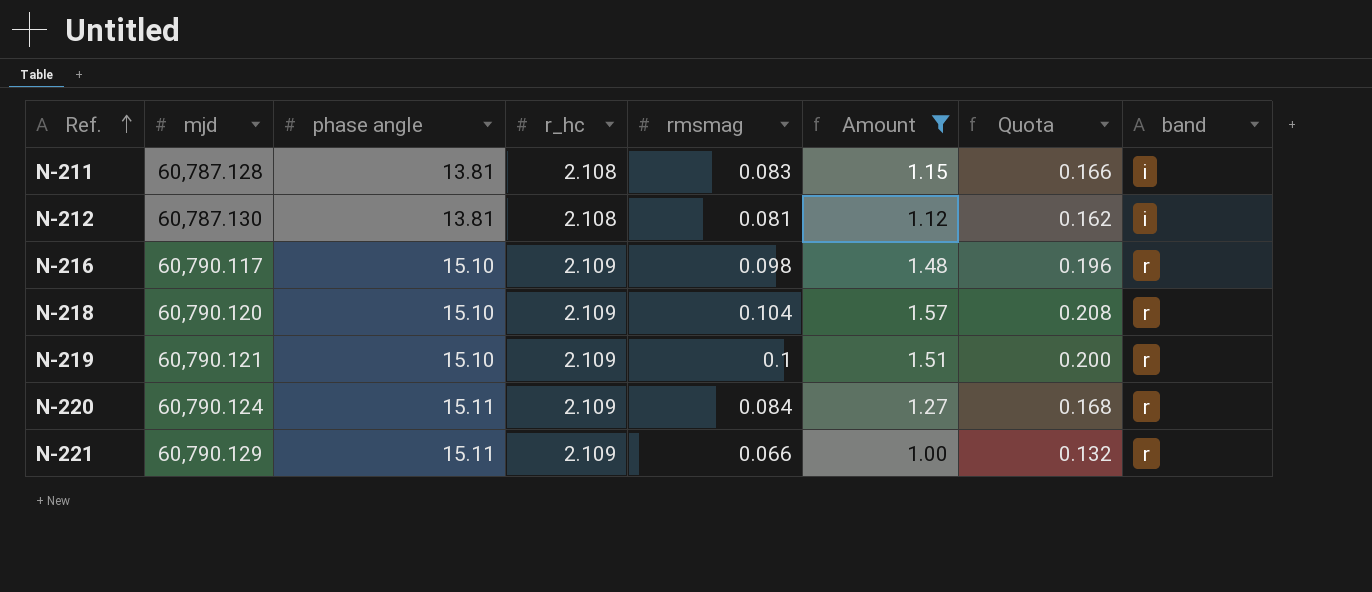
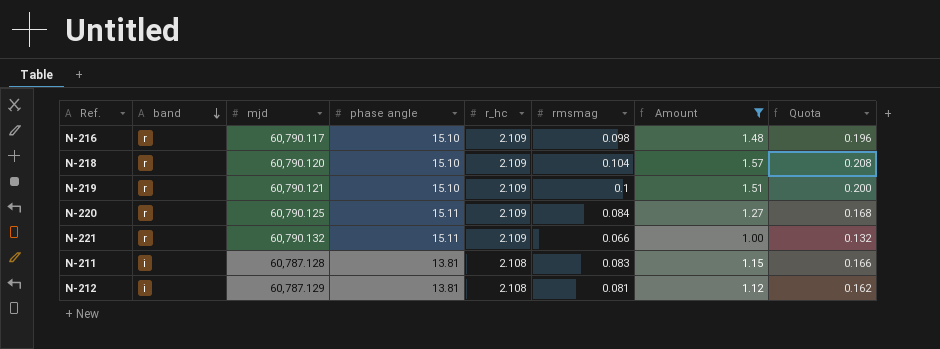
row order: Ref. ascending -> band descending
column band | position: 8 -> 2
N-220 | mjd: 60,790.124 -> 60,790.125
N-221 | mjd: 60,790.129 -> 60,790.132
N-212 | mjd: 60,787.130 -> 60,787.129

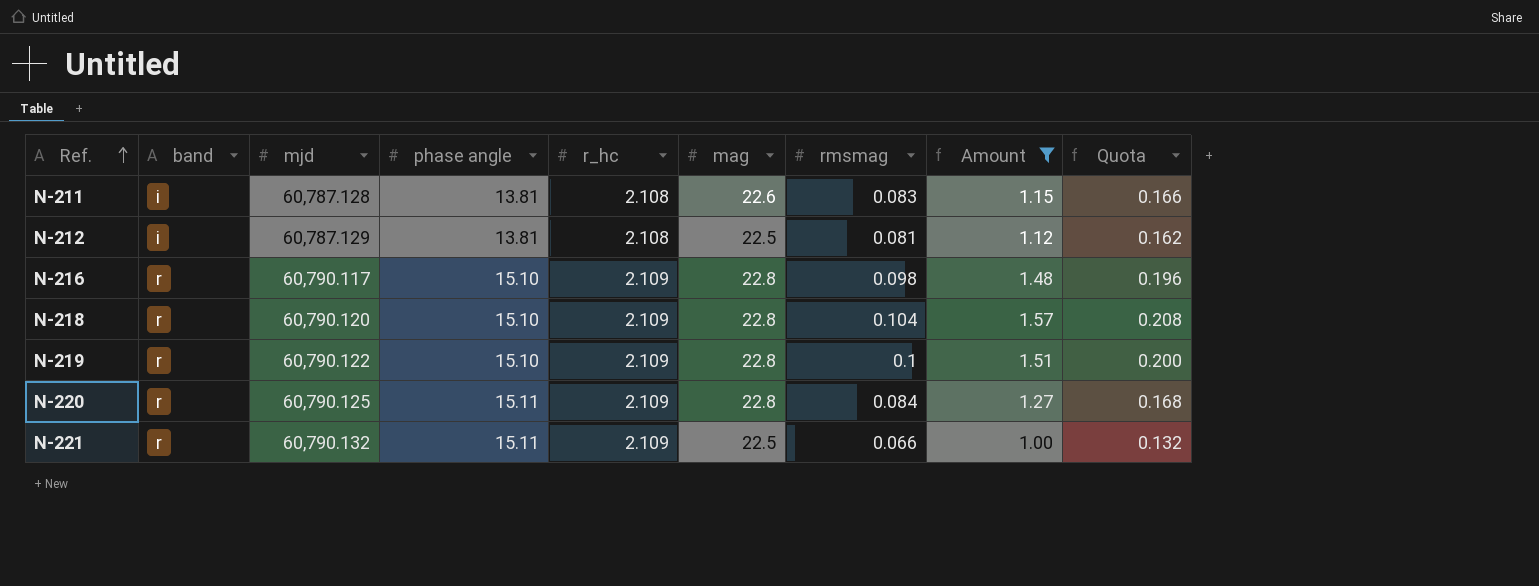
row order: band descending -> Ref. ascending
column mag | position: none -> 6
N-219 | mjd: 60,790.121 -> 60,790.122

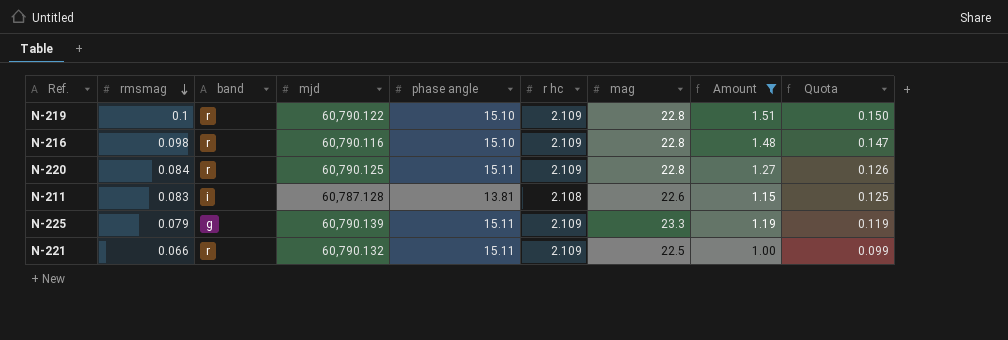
row order: Ref. ascending -> rmsmag descending
column rmsmag | position: 7 -> 2
column name: r_hc -> r hc
column Quota | formula: [rmsmag] * 2 -> [rmsmag] * 1.5
row N-212: i | 60,787.129 | 13.81 | 2.108 | 22.5 | 0.081 | 1.12 | 0.162 -> none
row N-218: r | 60,790.120 | 15.10 | 2.109 | 22.8 | 0.104 | 1.57 | 0.208 -> none
N-216 | mjd: 60,790.117 -> 60,790.116
row N-225: none -> 0.079 | g | 60,790.139 | 15.11 | 2.109 | 23.3 | 1.19 | 0.119

